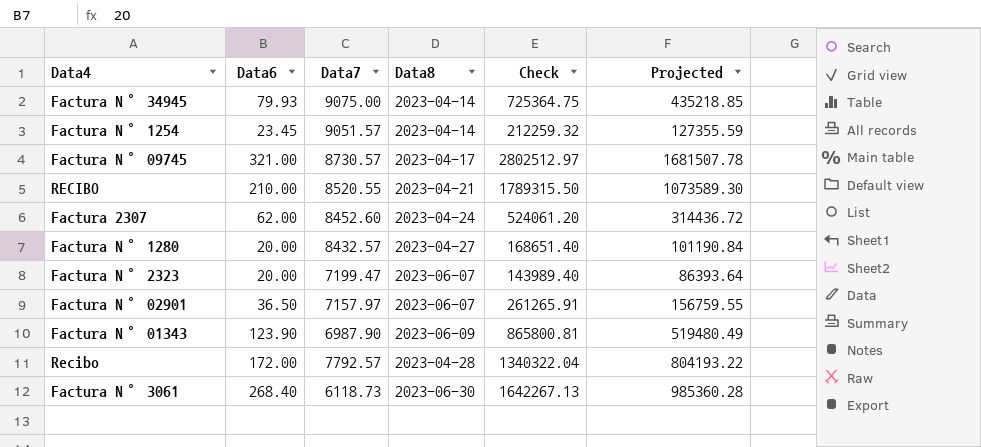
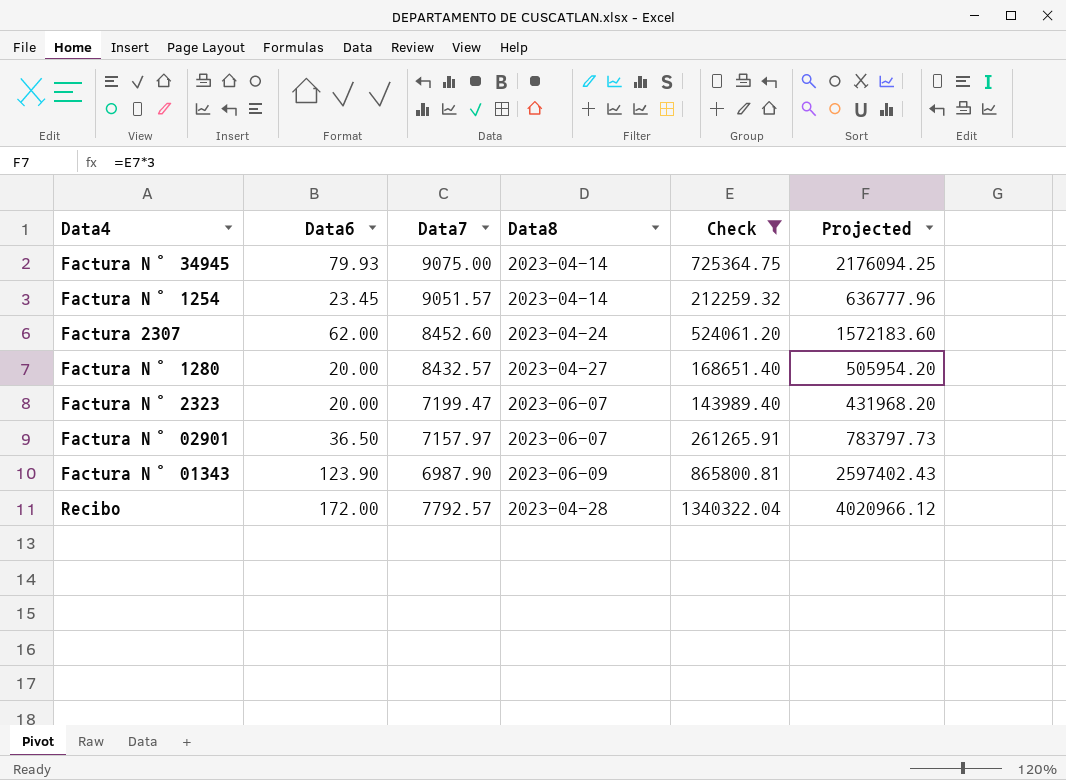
filter: none -> Check <= 1340322.04
column Projected | formula: [Check] * 0.6 -> [Check] * 3

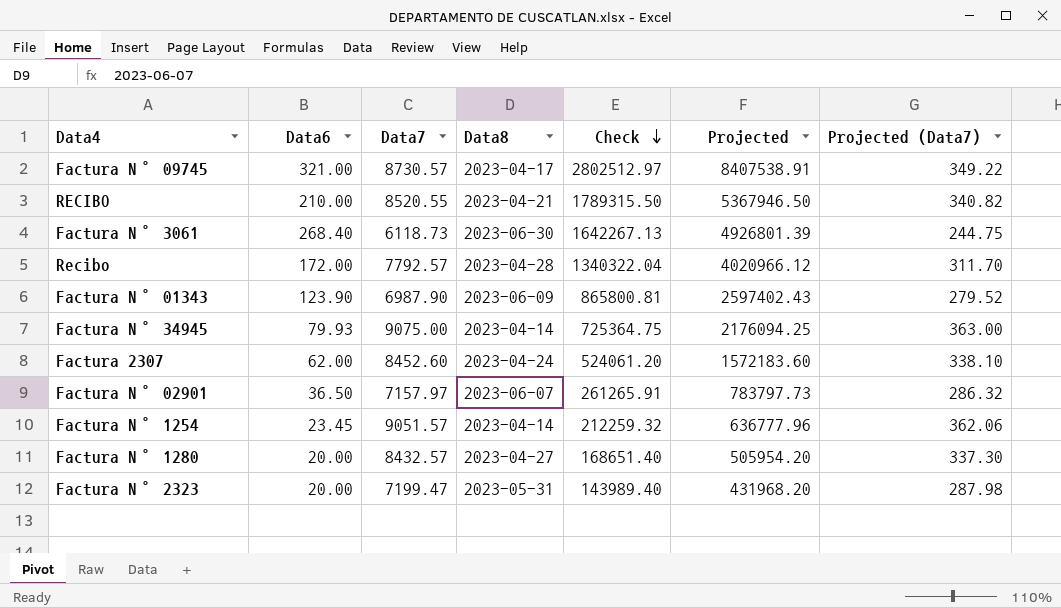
filter: Check <= 1340322.04 -> none
row order: none -> Check descending
column Projected (Data7) | formula: none -> [Data7] * 0.04
Factura N° 2323 | Data8: 2023-06-07 -> 2023-05-31

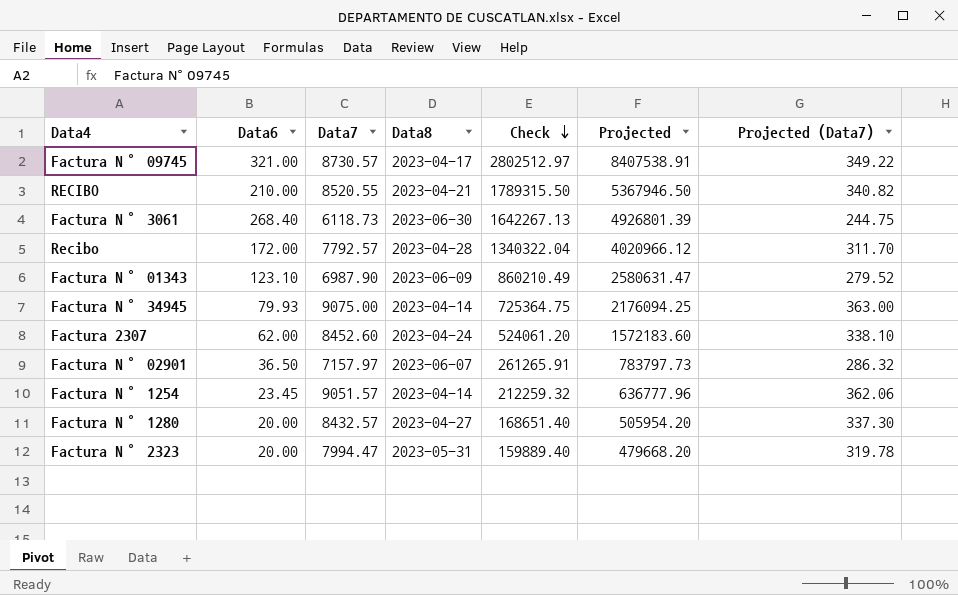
Factura N° 01343 | Data6: 123.90 -> 123.10
Factura N° 01343 | Check: 865800.81 -> 860210.49
Factura N° 01343 | Projected: 2597402.43 -> 2580631.47
Factura N° 2323 | Data7: 7199.47 -> 7994.47
Factura N° 2323 | Check: 143989.40 -> 159889.40
Factura N° 2323 | Projected: 431968.20 -> 479668.20
Factura N° 2323 | Projected (Data7): 287.98 -> 319.78

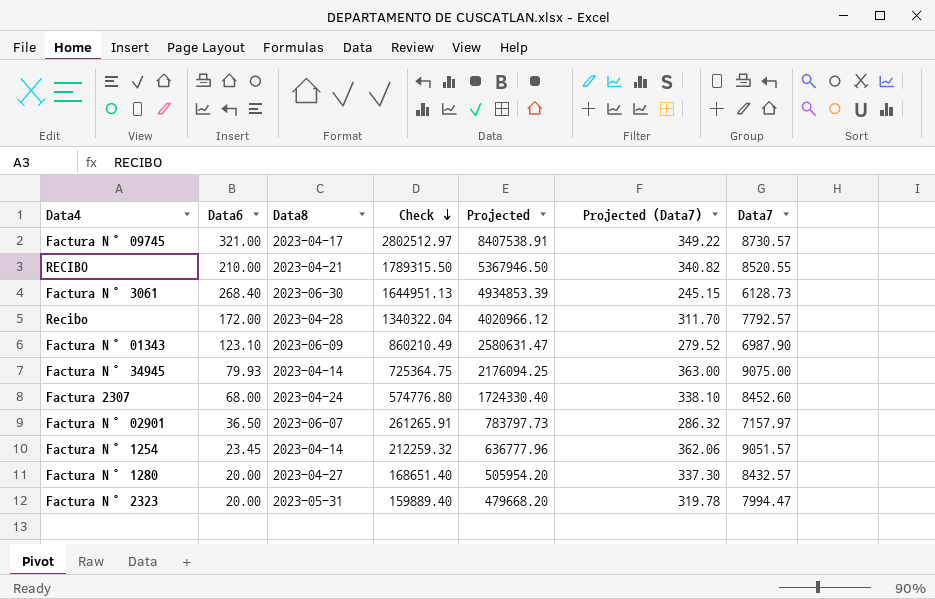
column Data7 | position: 3 -> 7
Factura N° 3061 | Check: 1642267.13 -> 1644951.13
Factura N° 3061 | Projected: 4926801.39 -> 4934853.39
Factura N° 3061 | Projected (Data7): 244.75 -> 245.15
Factura N° 3061 | Data7: 6118.73 -> 6128.73
Factura 2307 | Data6: 62.00 -> 68.00
Factura 2307 | Check: 524061.20 -> 574776.80
Factura 2307 | Projected: 1572183.60 -> 1724330.40

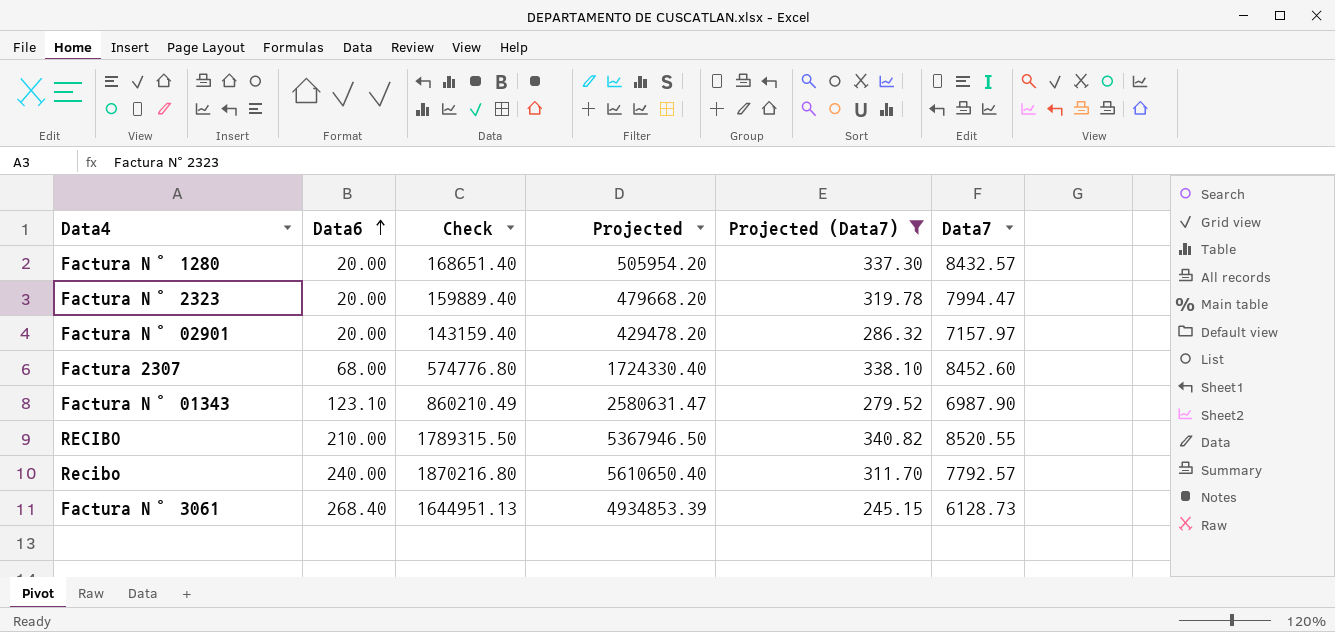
filter: none -> Projected (Data7) <= 340.82
row order: Check descending -> Data6 ascending
column Data8 | position: 3 -> none
Factura N° 02901 | Data6: 36.50 -> 20.00
Factura N° 02901 | Check: 261265.91 -> 143159.40
Factura N° 02901 | Projected: 783797.73 -> 429478.20
Recibo | Data6: 172.00 -> 240.00
Recibo | Check: 1340322.04 -> 1870216.80
Recibo | Projected: 4020966.12 -> 5610650.40

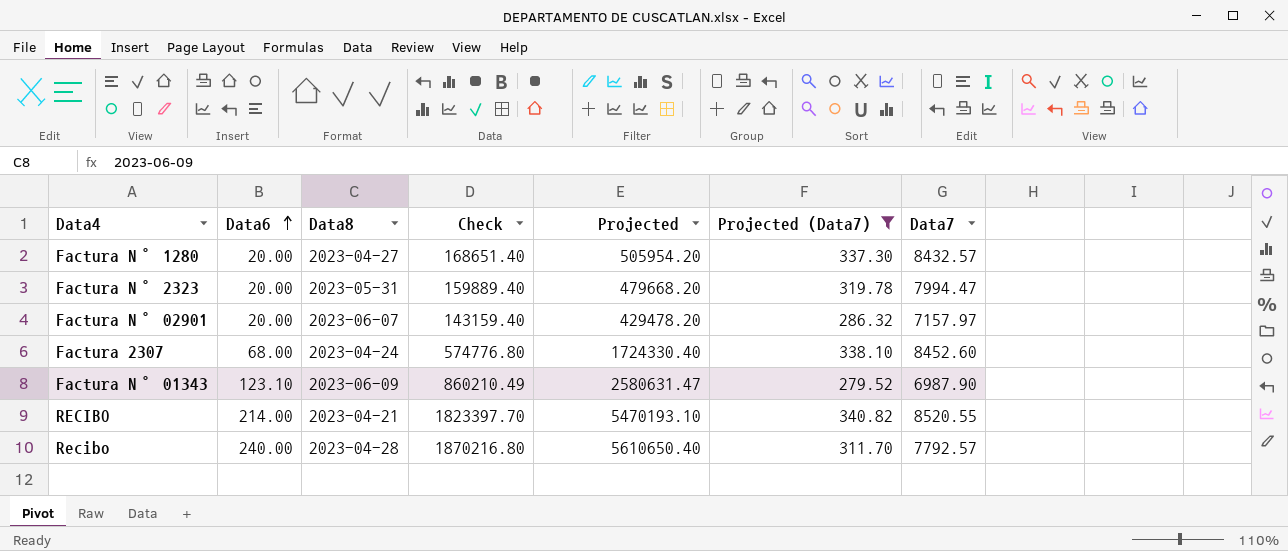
column Data8 | position: none -> 3
row Factura N° 3061: 268.40 | 1644951.13 | 4934853.39 | 245.15 | 6128.73 -> none
RECIBO | Data6: 210.00 -> 214.00
RECIBO | Check: 1789315.50 -> 1823397.70
RECIBO | Projected: 5367946.50 -> 5470193.10

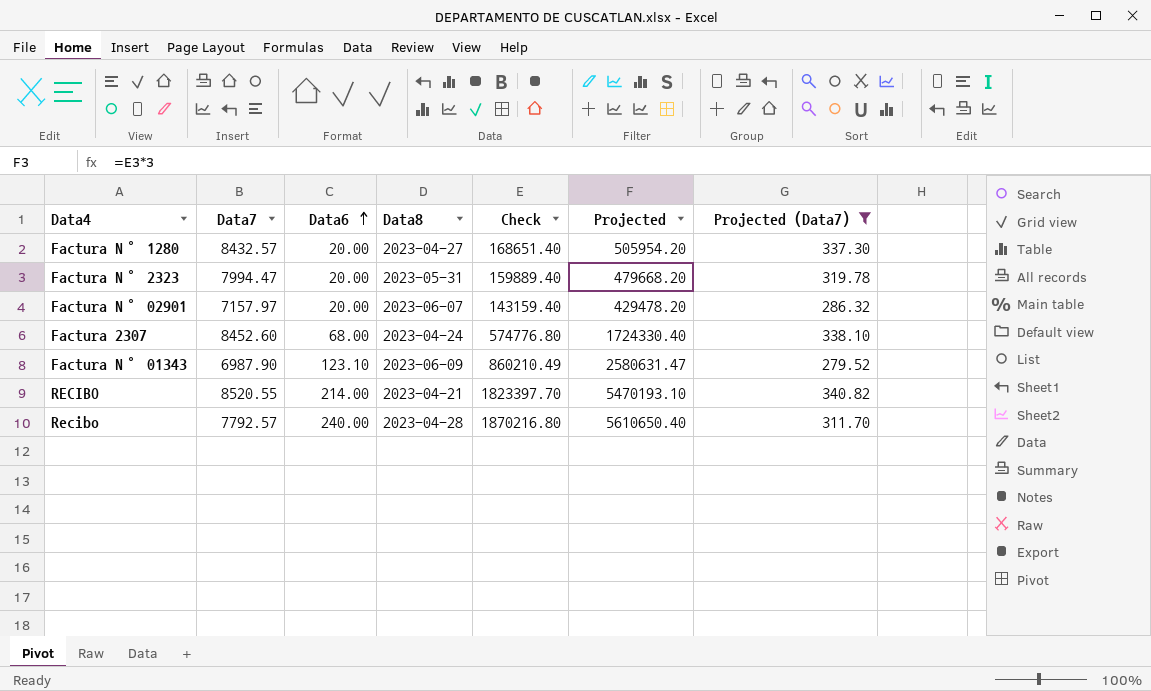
column Data7 | position: 7 -> 2

